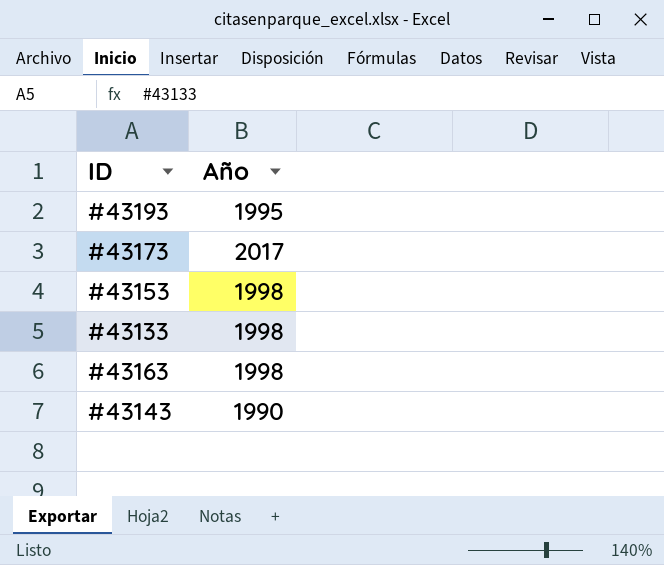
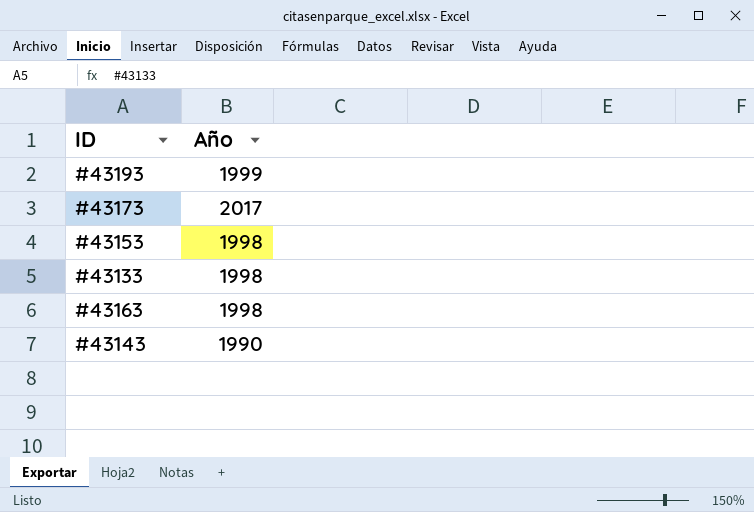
#43193 | Año: 1995 -> 1999

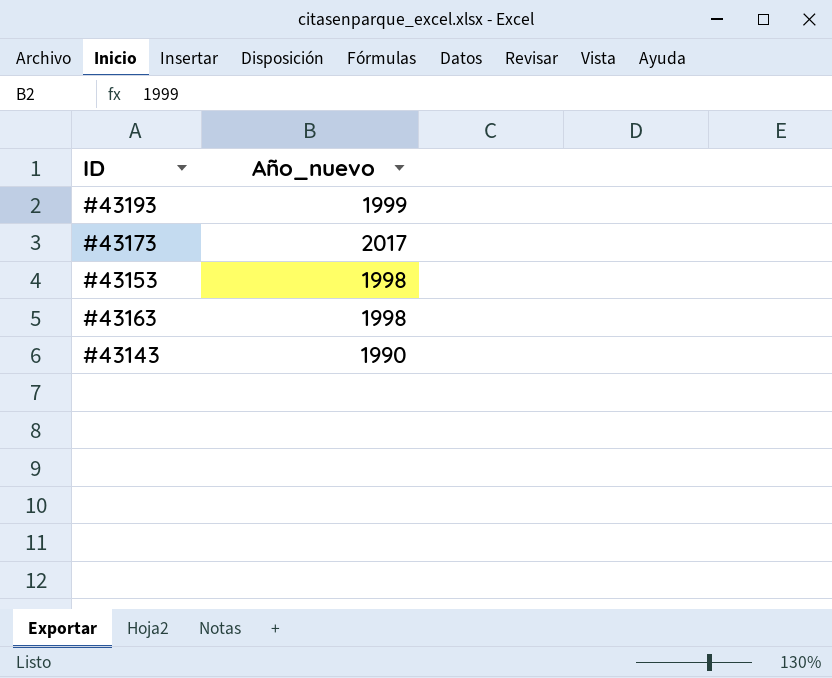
column name: Año -> Año_nuevo
row #43133: 1998 -> none

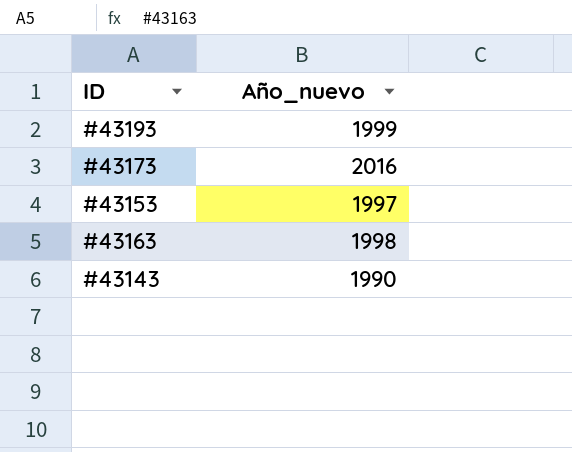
#43173 | Año_nuevo: 2017 -> 2016
#43153 | Año_nuevo: 1998 -> 1997

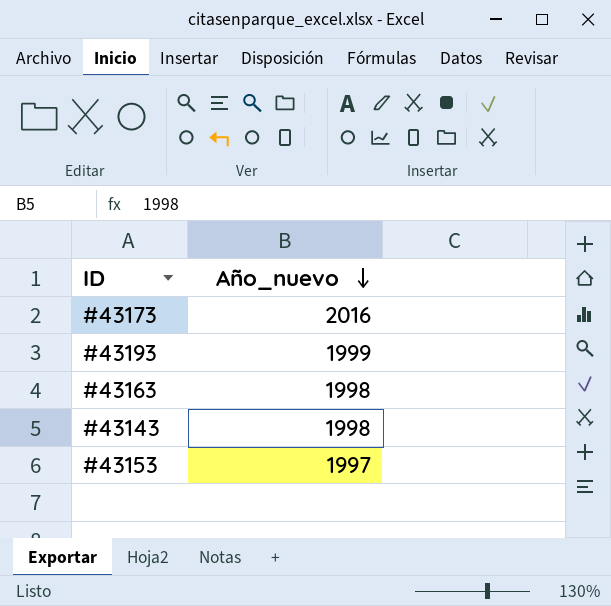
row order: none -> Año_nuevo descending
#43143 | Año_nuevo: 1990 -> 1998

